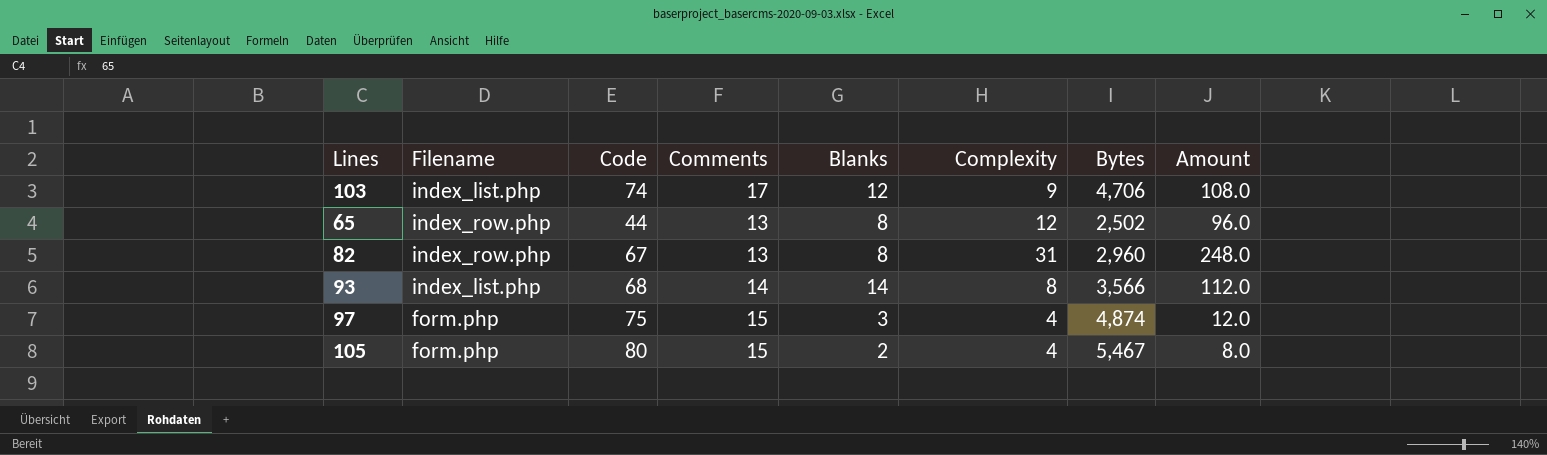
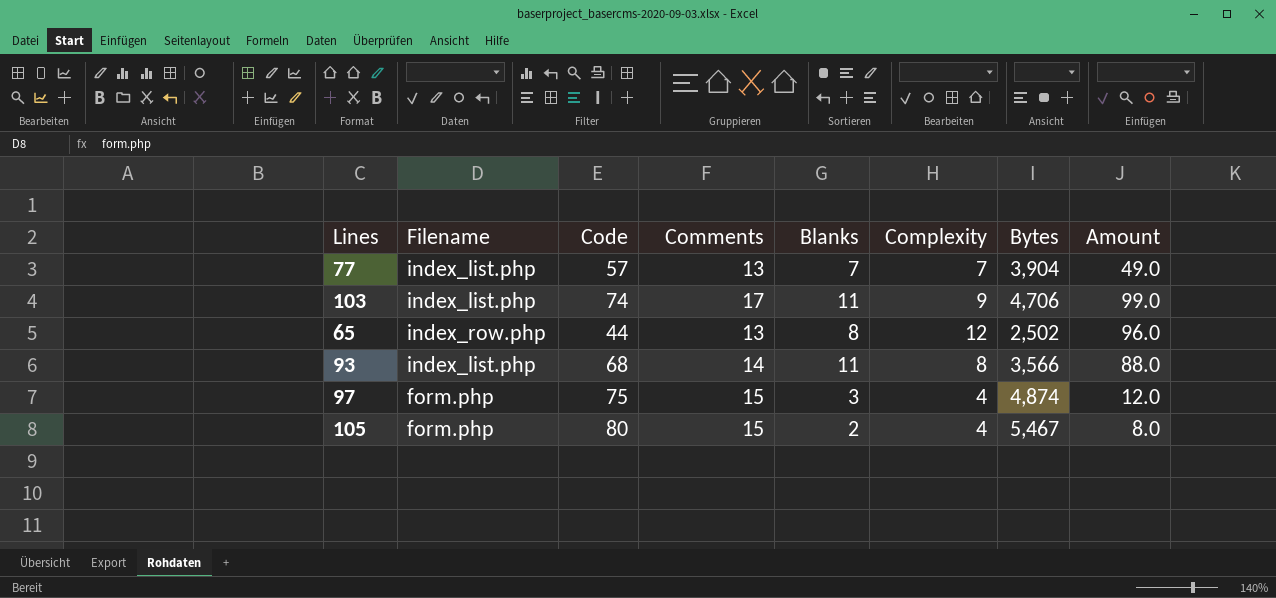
row 82: index_row.php | 67 | 13 | 8 | 31 | 2,960 | 248.0 -> none
row 77: none -> index_list.php | 57 | 13 | 7 | 7 | 3,904 | 49.0
103 | Blanks: 12 -> 11
103 | Amount: 108.0 -> 99.0
93 | Blanks: 14 -> 11
93 | Amount: 112.0 -> 88.0

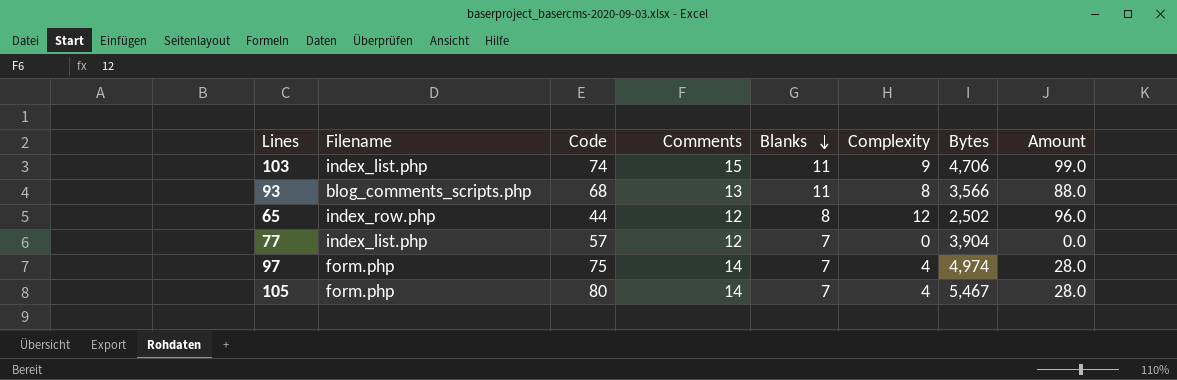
row order: none -> Blanks descending
103 | Comments: 17 -> 15
93 | Filename: index_list.php -> blog_comments_scripts.php
93 | Comments: 14 -> 13
65 | Comments: 13 -> 12
77 | Comments: 13 -> 12
77 | Complexity: 7 -> 0
77 | Amount: 49.0 -> 0.0
97 | Comments: 15 -> 14
97 | Blanks: 3 -> 7
97 | Bytes: 4,874 -> 4,974
97 | Amount: 12.0 -> 28.0
105 | Comments: 15 -> 14
105 | Blanks: 2 -> 7
105 | Amount: 8.0 -> 28.0

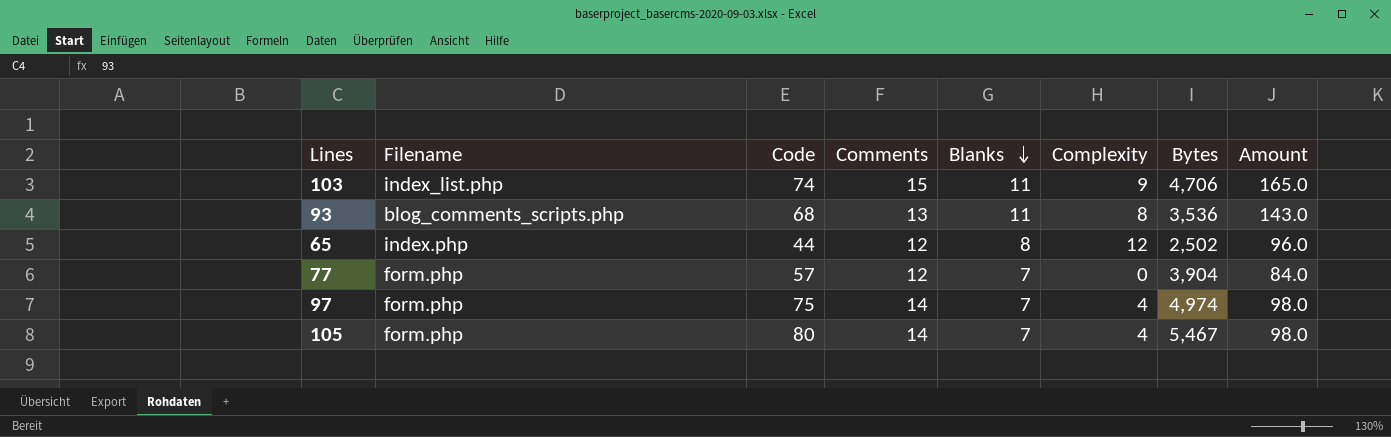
column Amount | formula: [Blanks] * [Complexity] -> [Comments] * [Blanks]
93 | Bytes: 3,566 -> 3,536
65 | Filename: index_row.php -> index.php
77 | Filename: index_list.php -> form.php

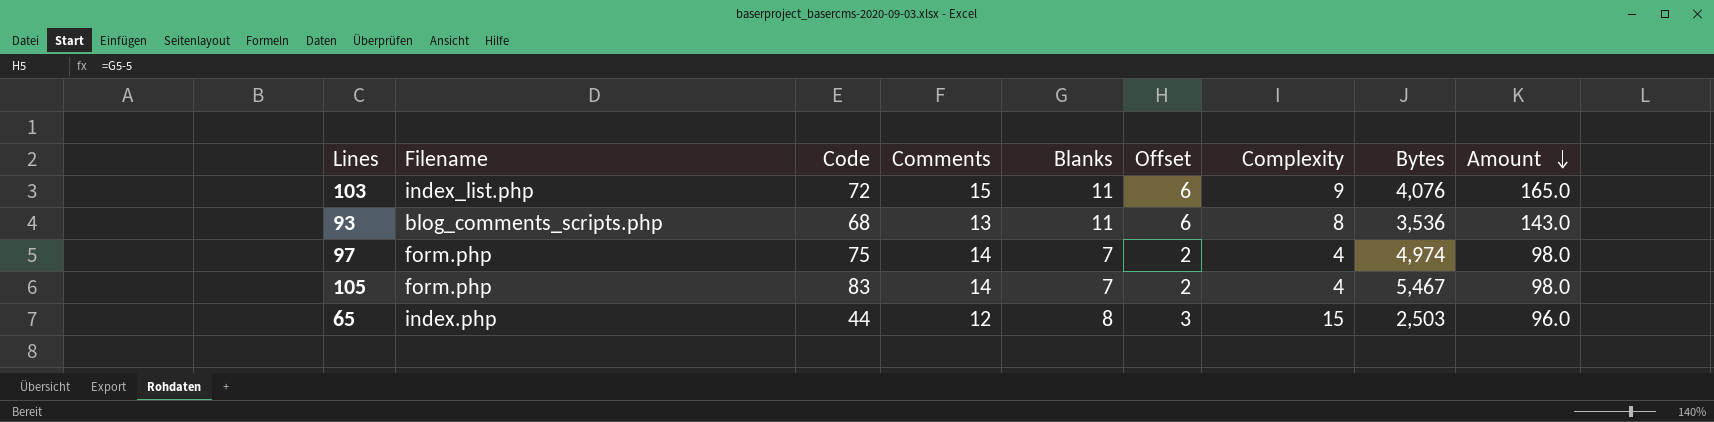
row order: Blanks descending -> Amount descending
column Offset | formula: none -> [Blanks] - 5
row 77: form.php | 57 | 12 | 7 | 0 | 3,904 | 84.0 -> none
103 | Code: 74 -> 72
103 | Bytes: 4,706 -> 4,076
105 | Code: 80 -> 83
65 | Complexity: 12 -> 15
65 | Bytes: 2,502 -> 2,503

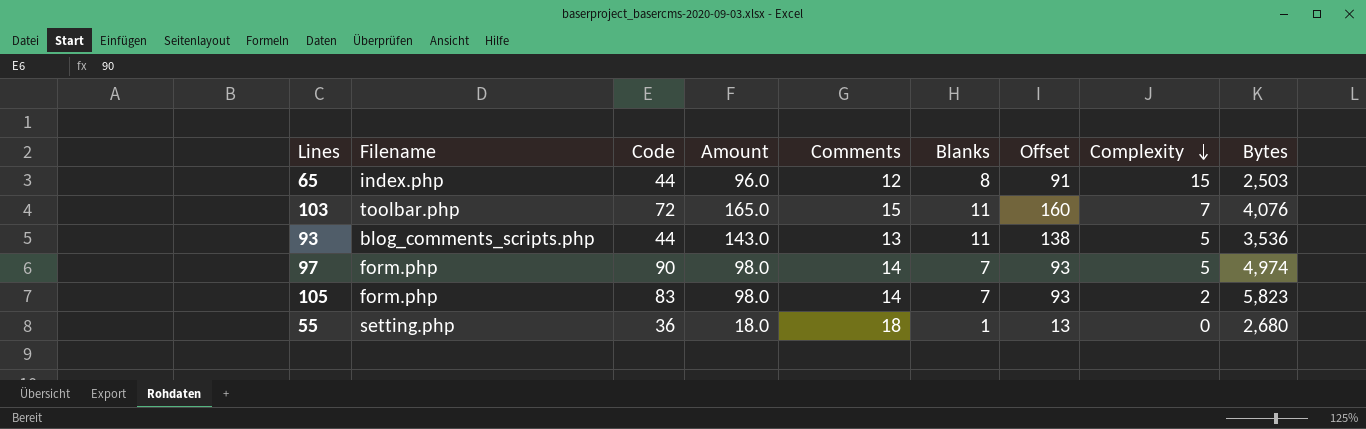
row order: Amount descending -> Complexity descending
column Amount | position: 9 -> 4
column Offset | formula: [Blanks] - 5 -> [Amount] - 5
103 | Filename: index_list.php -> toolbar.php
103 | Complexity: 9 -> 7
93 | Code: 68 -> 44
93 | Complexity: 8 -> 5
97 | Code: 75 -> 90
97 | Complexity: 4 -> 5
105 | Complexity: 4 -> 2
105 | Bytes: 5,467 -> 5,823
row 55: none -> setting.php | 36 | 18.0 | 18 | 1 | 13 | 0 | 2,680

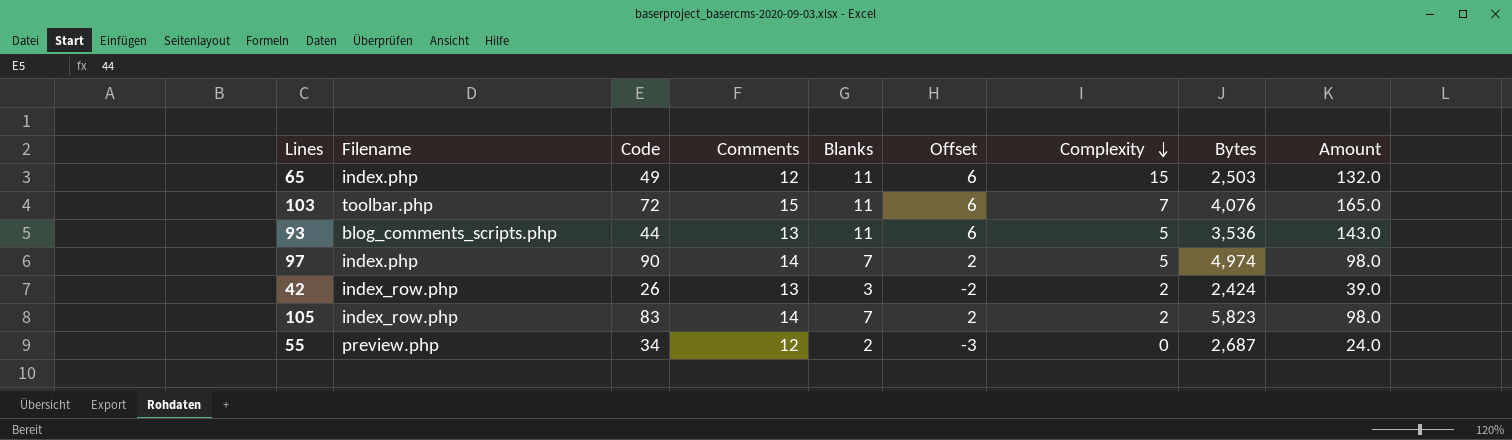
column Offset | formula: [Amount] - 5 -> [Blanks] - 5
column Amount | position: 4 -> 9
65 | Code: 44 -> 49
65 | Blanks: 8 -> 11
65 | Amount: 96.0 -> 132.0
97 | Filename: form.php -> index.php
row 42: none -> index_row.php | 26 | 13 | 3 | -2 | 2 | 2,424 | 39.0
105 | Filename: form.php -> index_row.php
55 | Filename: setting.php -> preview.php
55 | Code: 36 -> 34
55 | Comments: 18 -> 12
55 | Blanks: 1 -> 2
55 | Bytes: 2,680 -> 2,687
55 | Amount: 18.0 -> 24.0

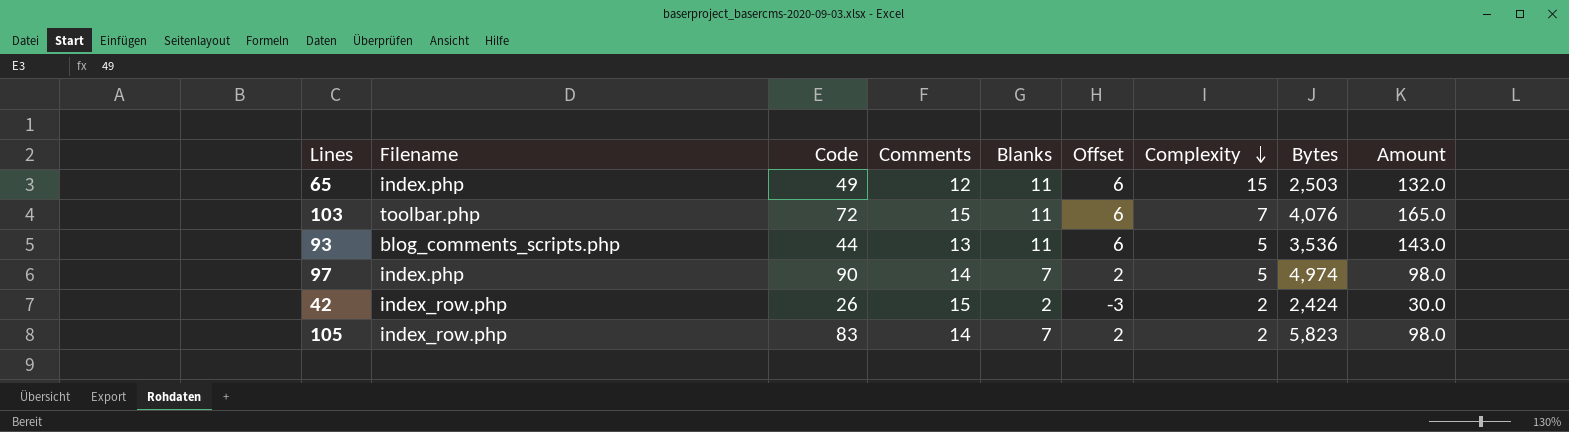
row 55: preview.php | 34 | 12 | 2 | -3 | 0 | 2,687 | 24.0 -> none
42 | Comments: 13 -> 15
42 | Blanks: 3 -> 2
42 | Offset: -2 -> -3
42 | Amount: 39.0 -> 30.0

